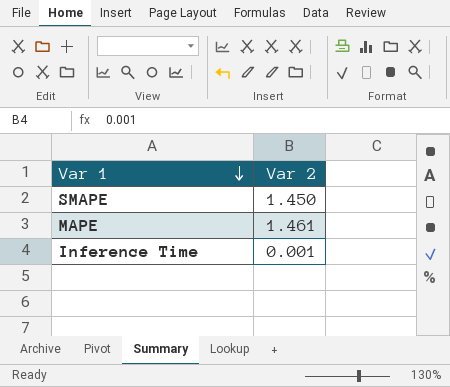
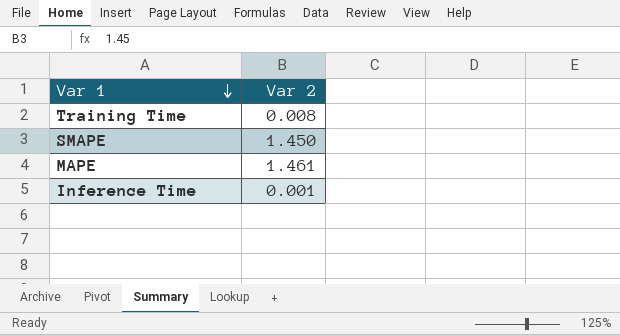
row Training Time: none -> 0.008

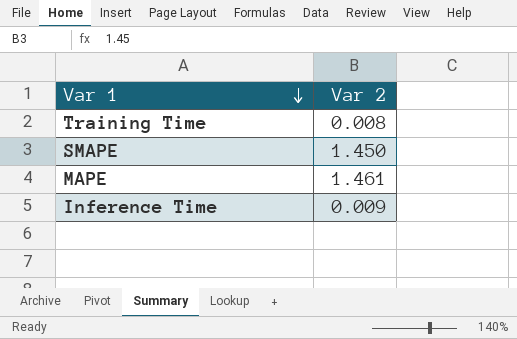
Inference Time | Var 2: 0.001 -> 0.009

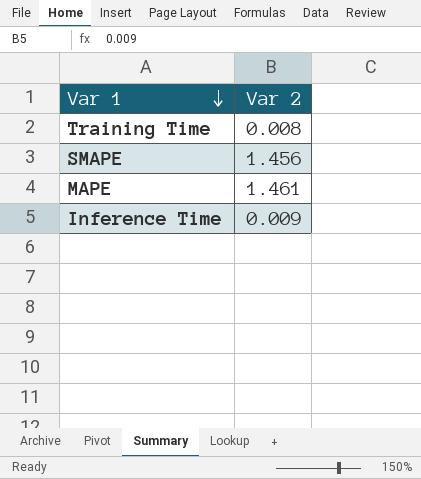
SMAPE | Var 2: 1.450 -> 1.456

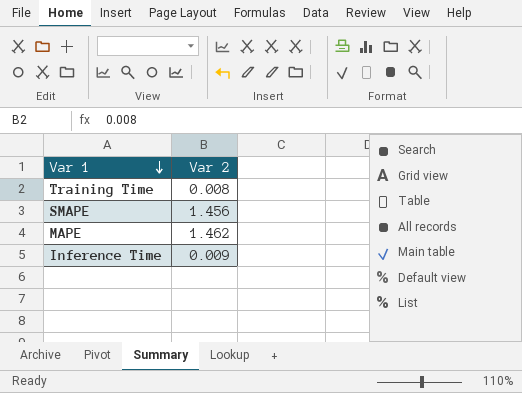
MAPE | Var 2: 1.461 -> 1.462

